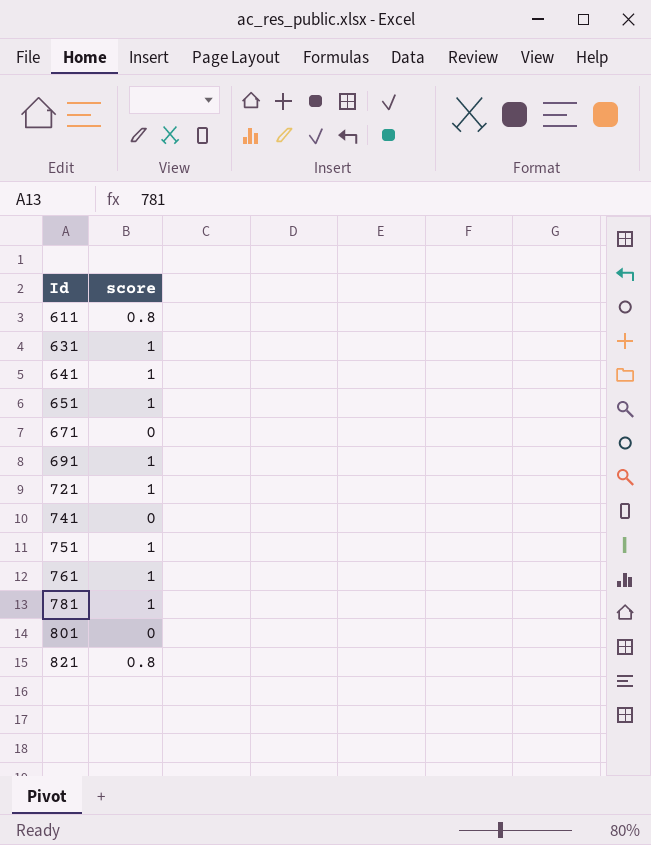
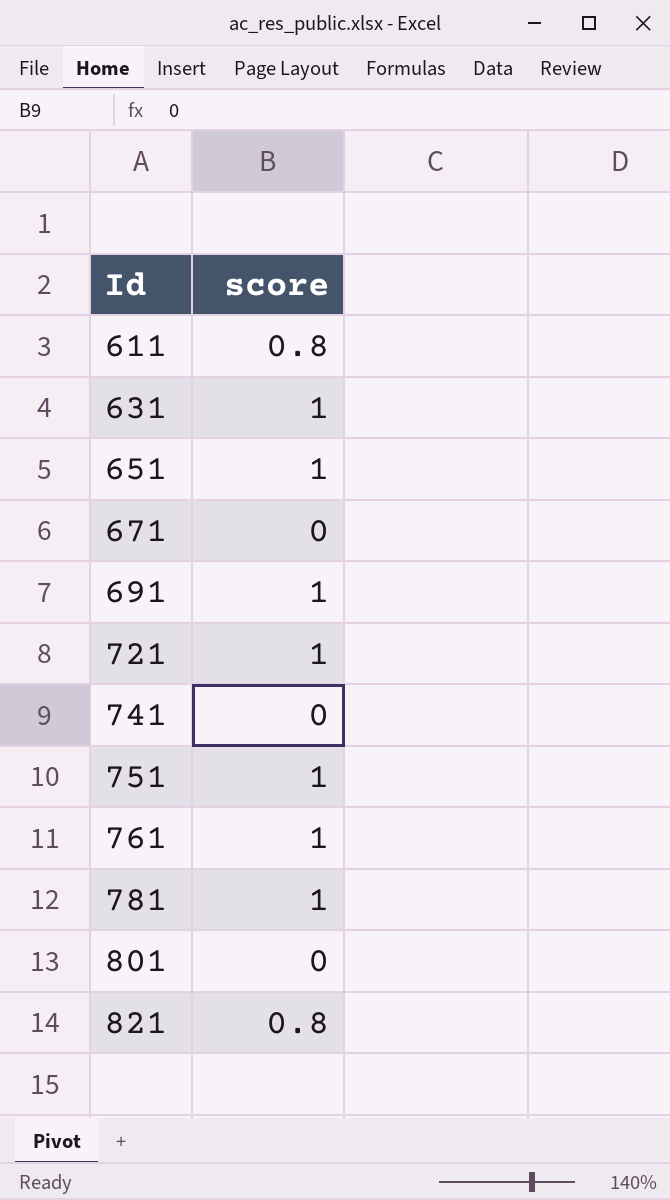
row 641: 1 -> none

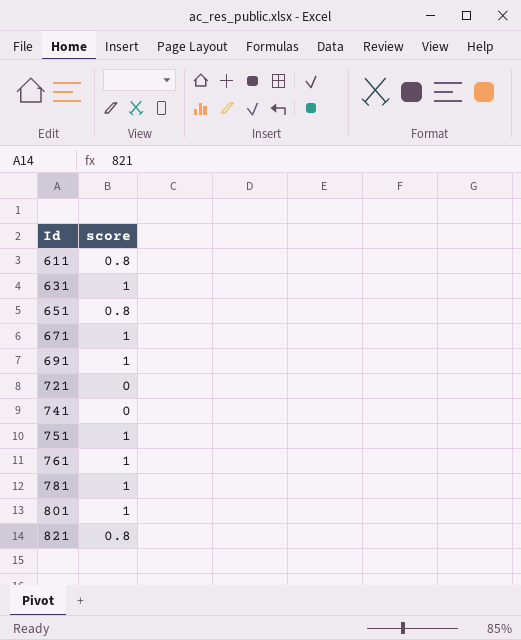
651 | score: 1 -> 0.8
671 | score: 0 -> 1
721 | score: 1 -> 0
801 | score: 0 -> 1

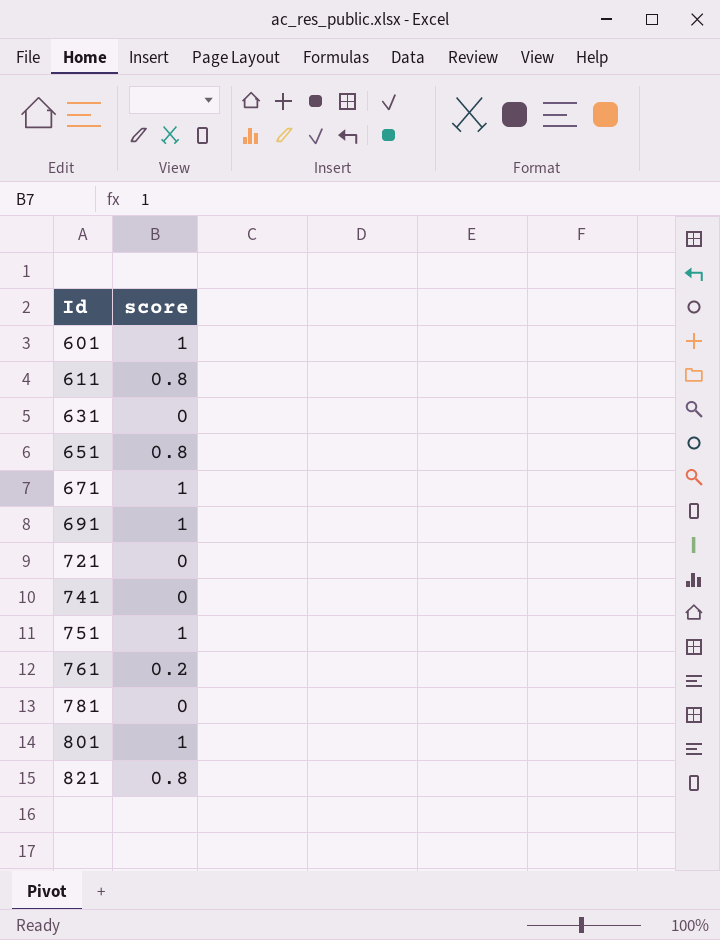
row 601: none -> 1
631 | score: 1 -> 0
761 | score: 1 -> 0.2
781 | score: 1 -> 0

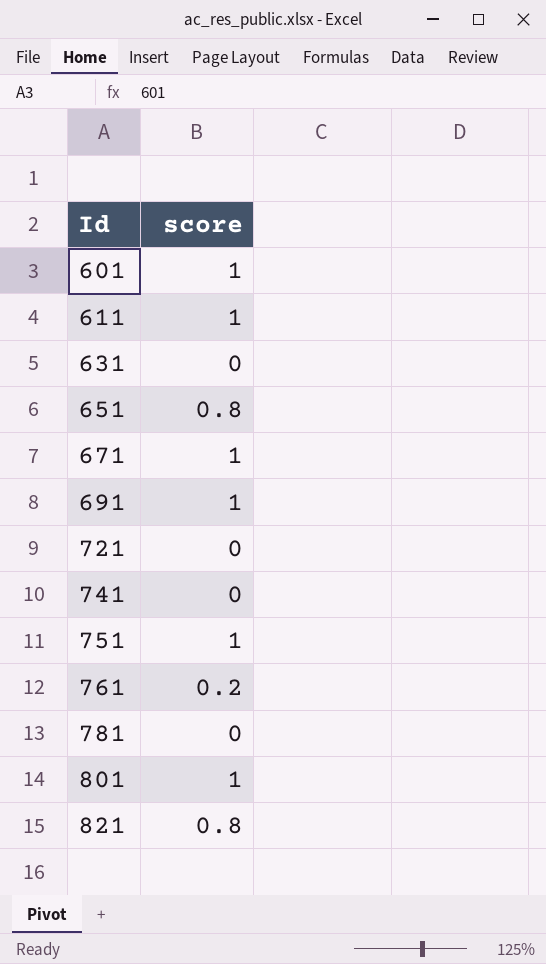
611 | score: 0.8 -> 1

